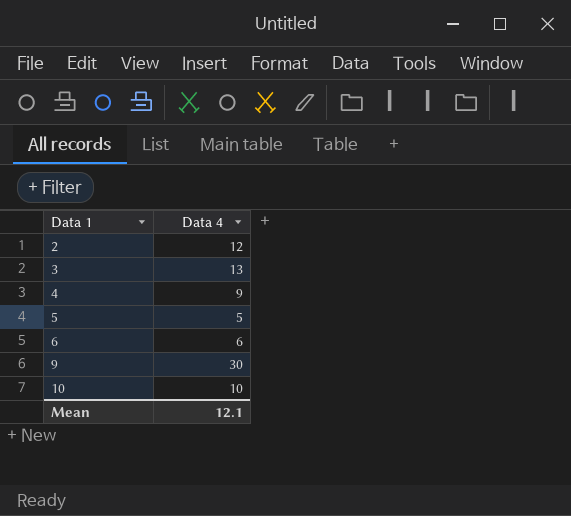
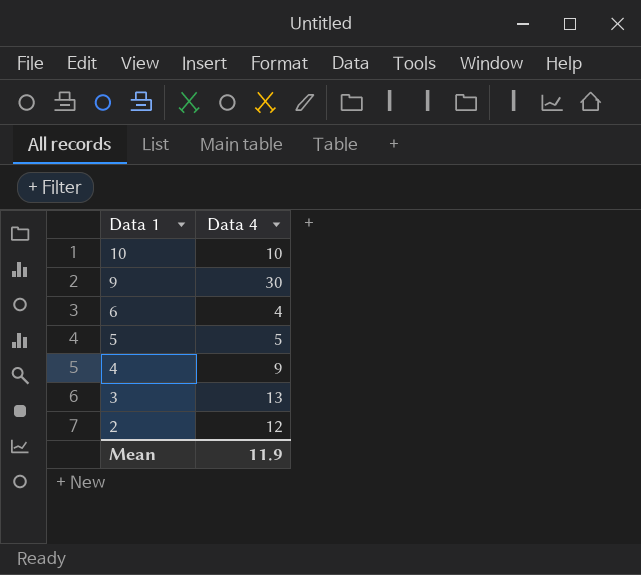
row order: Data 1 ascending -> Data 1 descending
6 | Data 4: 6 -> 4
Mean | Data 4: 12.1 -> 11.9

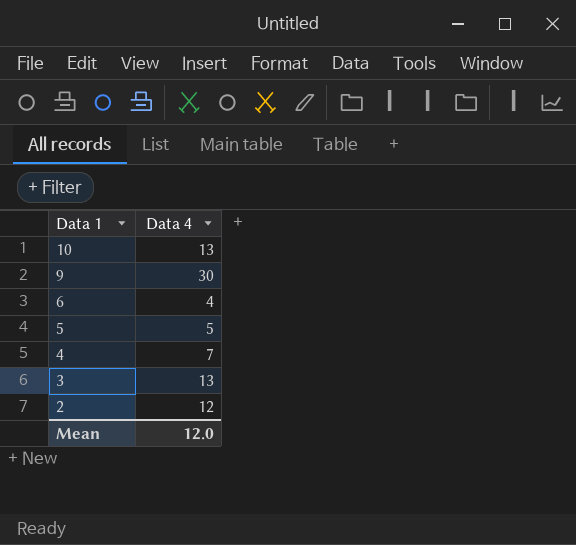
10 | Data 4: 10 -> 13
4 | Data 4: 9 -> 7
Mean | Data 4: 11.9 -> 12.0

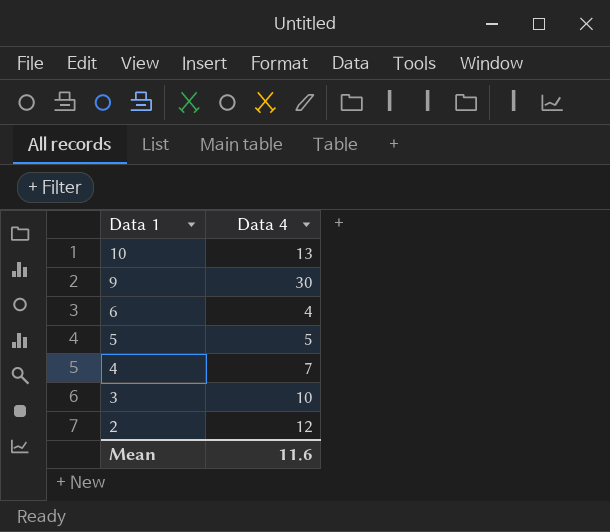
3 | Data 4: 13 -> 10
Mean | Data 4: 12.0 -> 11.6

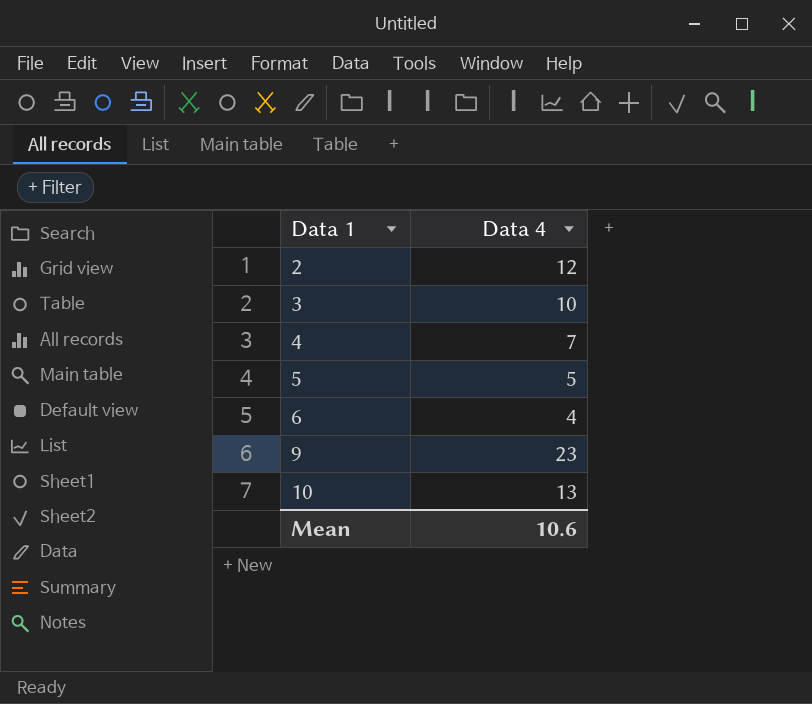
row order: Data 1 descending -> Data 1 ascending
9 | Data 4: 30 -> 23
Mean | Data 4: 11.6 -> 10.6

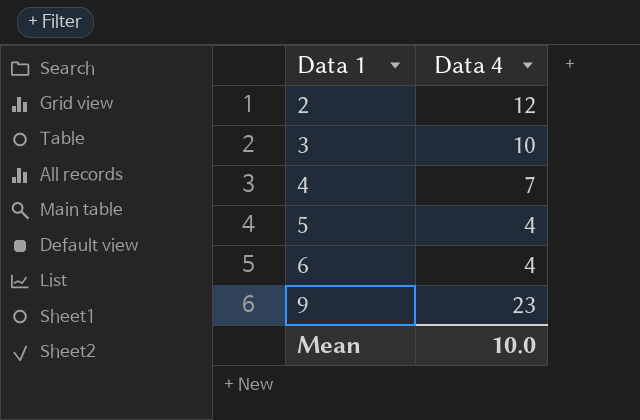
row 10: 13 -> none
5 | Data 4: 5 -> 4
Mean | Data 4: 10.6 -> 10.0

